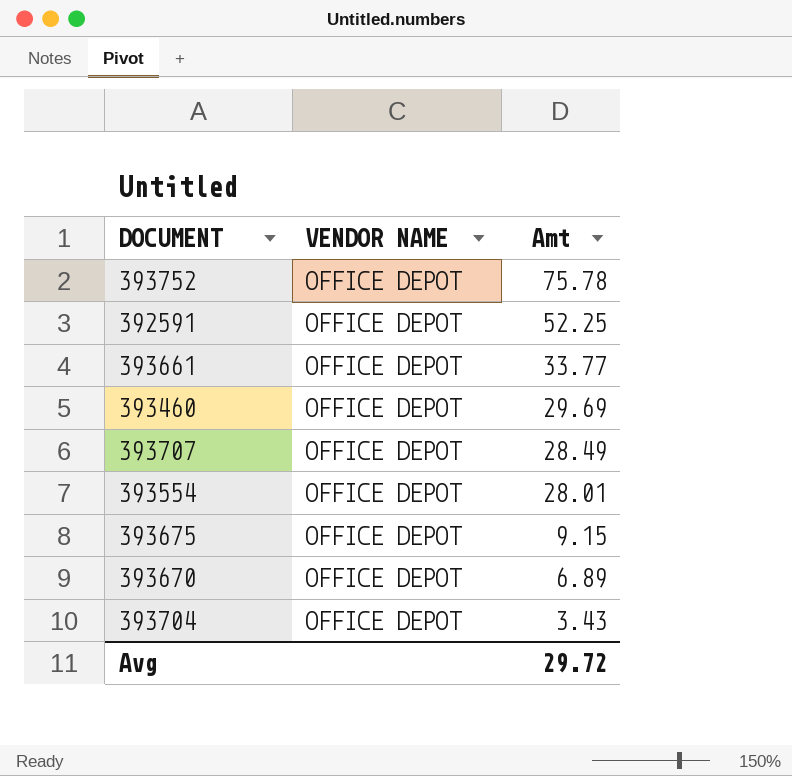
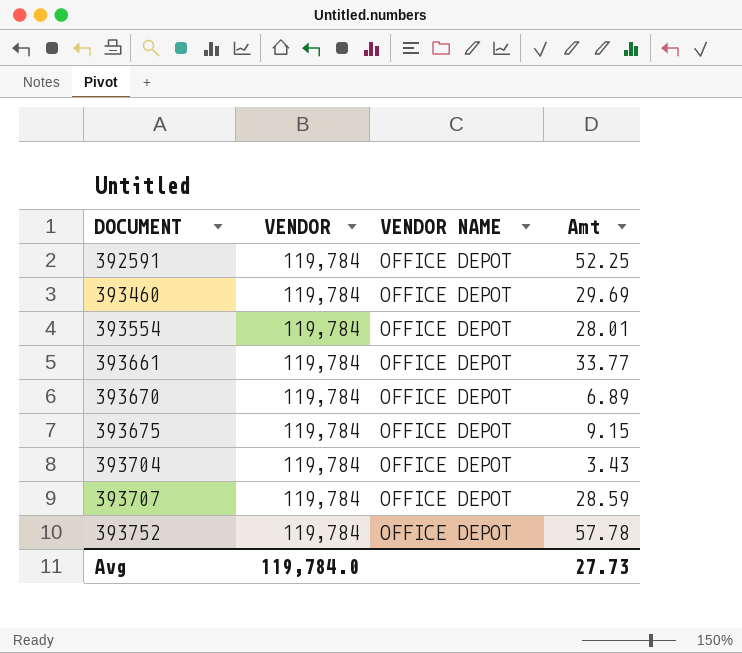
row order: Amt descending -> DOCUMENT ascending
column VENDOR | position: none -> 2
393707 | Amt: 28.49 -> 28.59
393752 | Amt: 75.78 -> 57.78
Avg | Amt: 29.72 -> 27.73

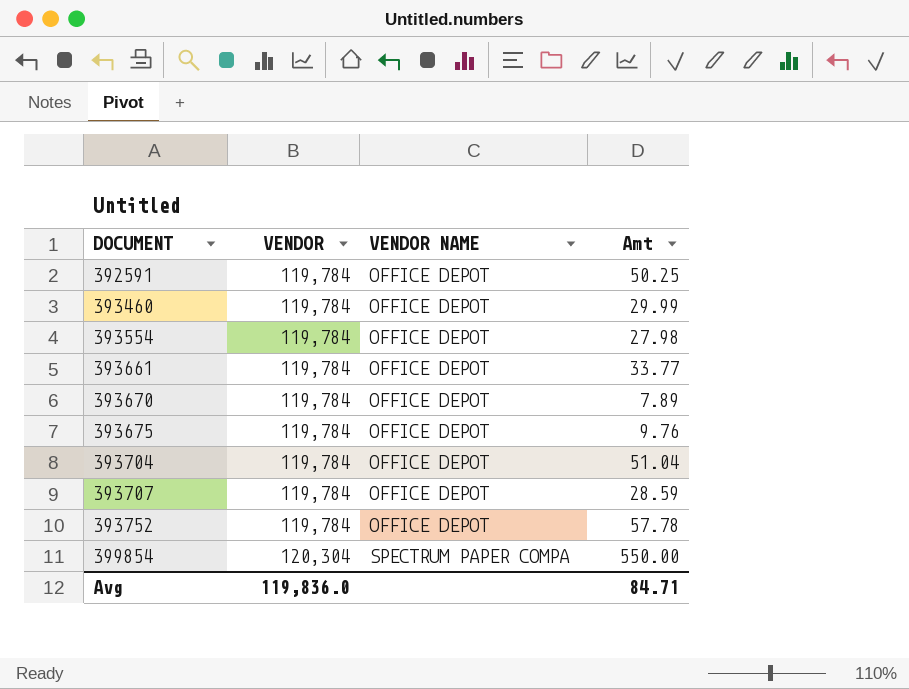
392591 | Amt: 52.25 -> 50.25
393460 | Amt: 29.69 -> 29.99
393554 | Amt: 28.01 -> 27.98
393670 | Amt: 6.89 -> 7.89
393675 | Amt: 9.15 -> 9.76
393704 | Amt: 3.43 -> 51.04
row 399854: none -> 120,304 | SPECTRUM PAPER COMPA | 550.00
Avg | VENDOR: 119,784.0 -> 119,836.0
Avg | Amt: 27.73 -> 84.71

